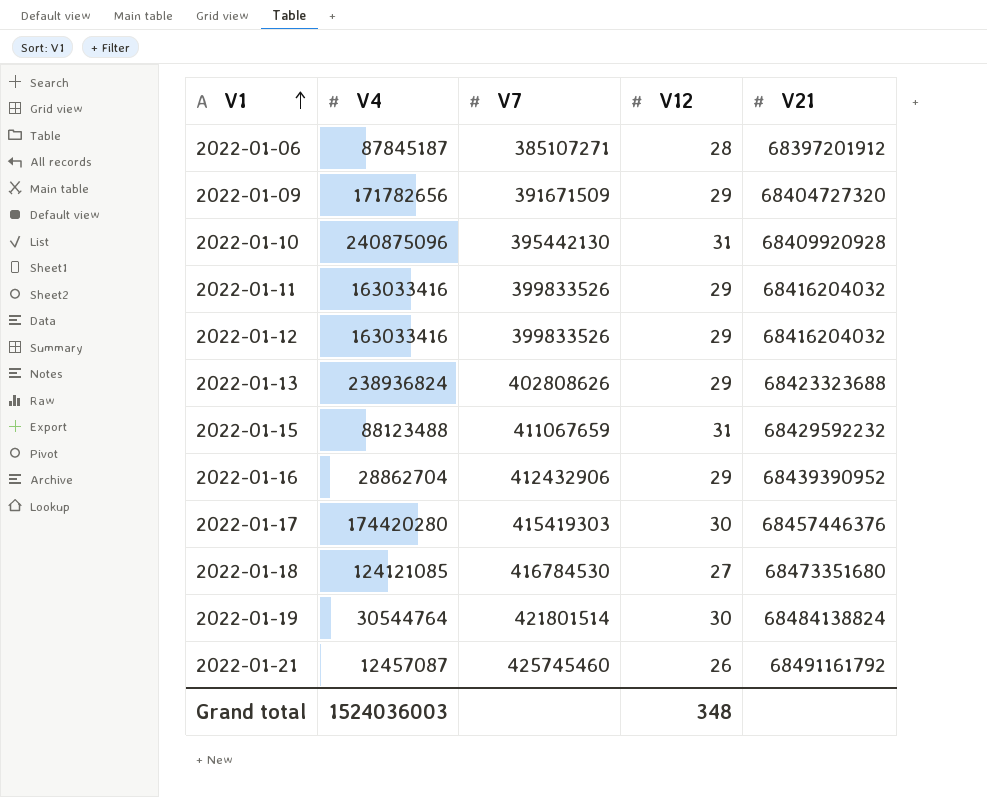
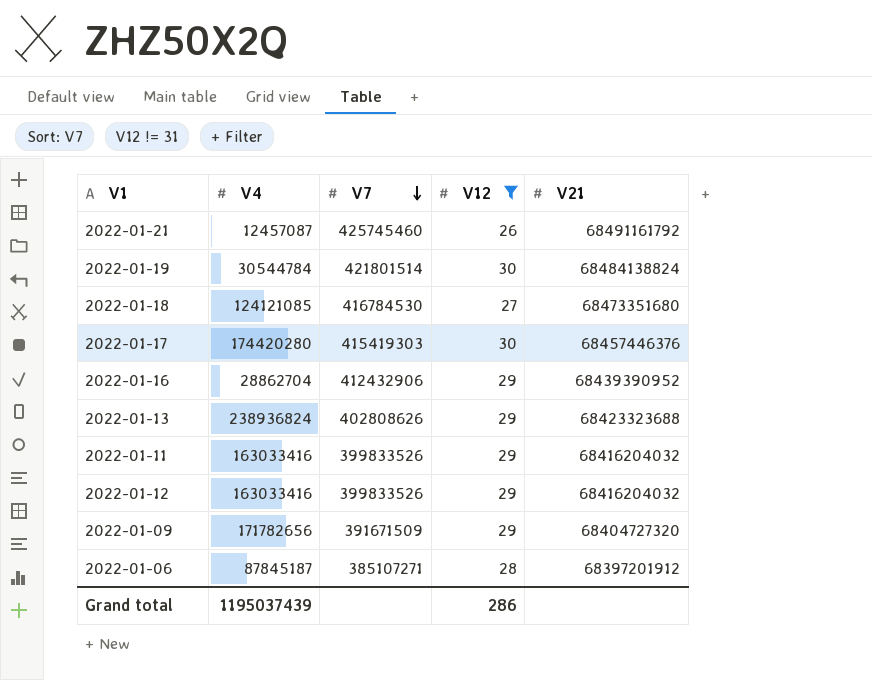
filter: none -> V12 != 31
row order: V1 ascending -> V7 descending
2022-01-19 | V4: 30544764 -> 30544784
Grand total | V4: 1524036003 -> 1195037439
Grand total | V12: 348 -> 286

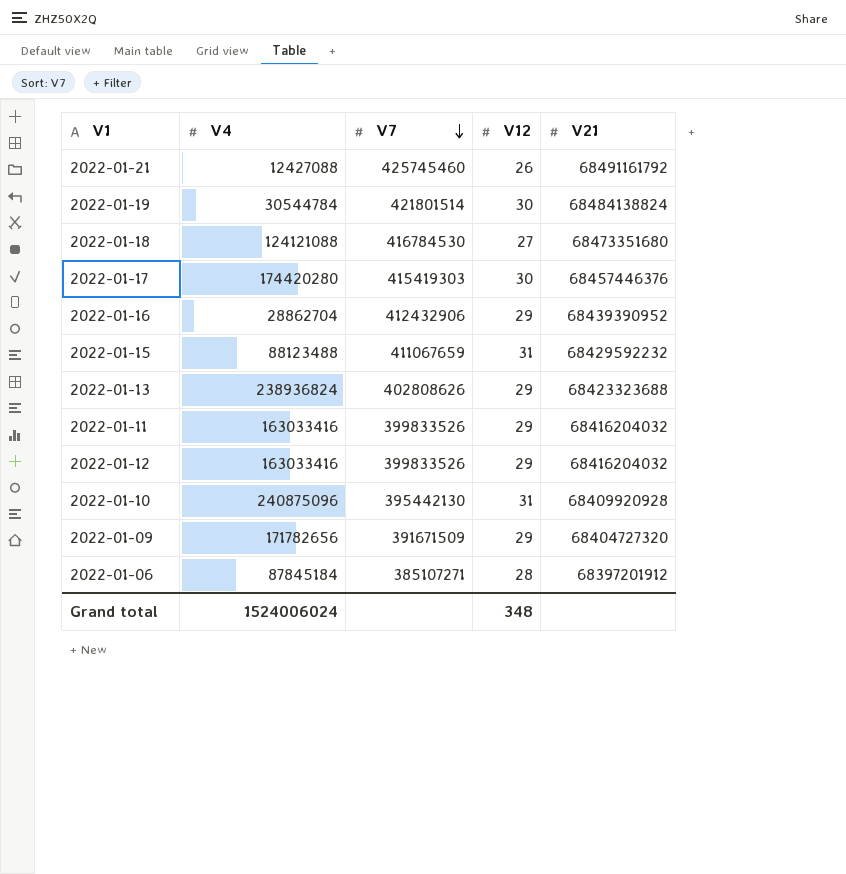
filter: V12 != 31 -> none
2022-01-21 | V4: 12457087 -> 12427088
2022-01-18 | V4: 124121085 -> 124121088
2022-01-06 | V4: 87845187 -> 87845184
Grand total | V4: 1195037439 -> 1524006024
Grand total | V12: 286 -> 348

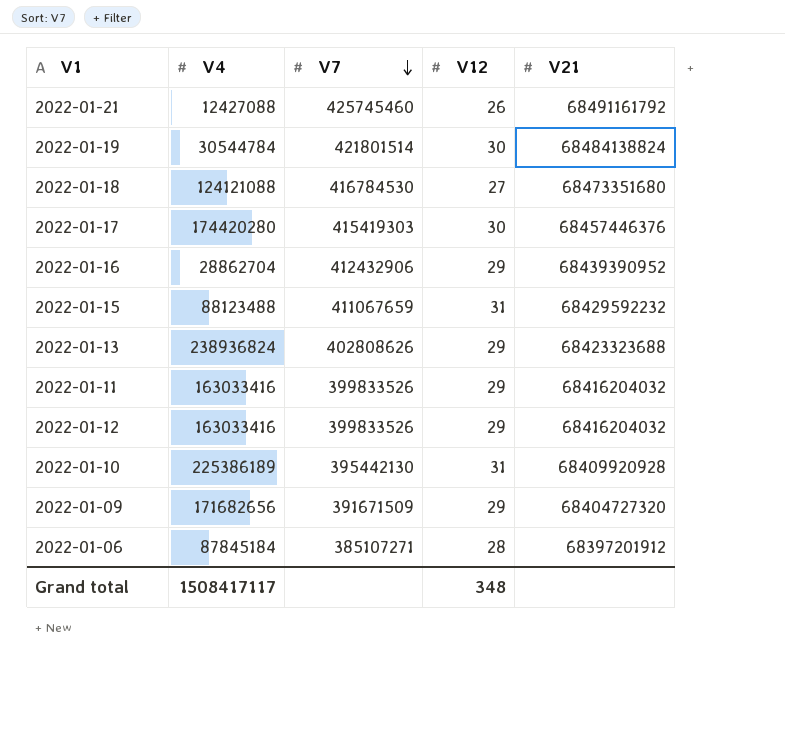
2022-01-10 | V4: 240875096 -> 225386189
2022-01-09 | V4: 171782656 -> 171682656
Grand total | V4: 1524006024 -> 1508417117

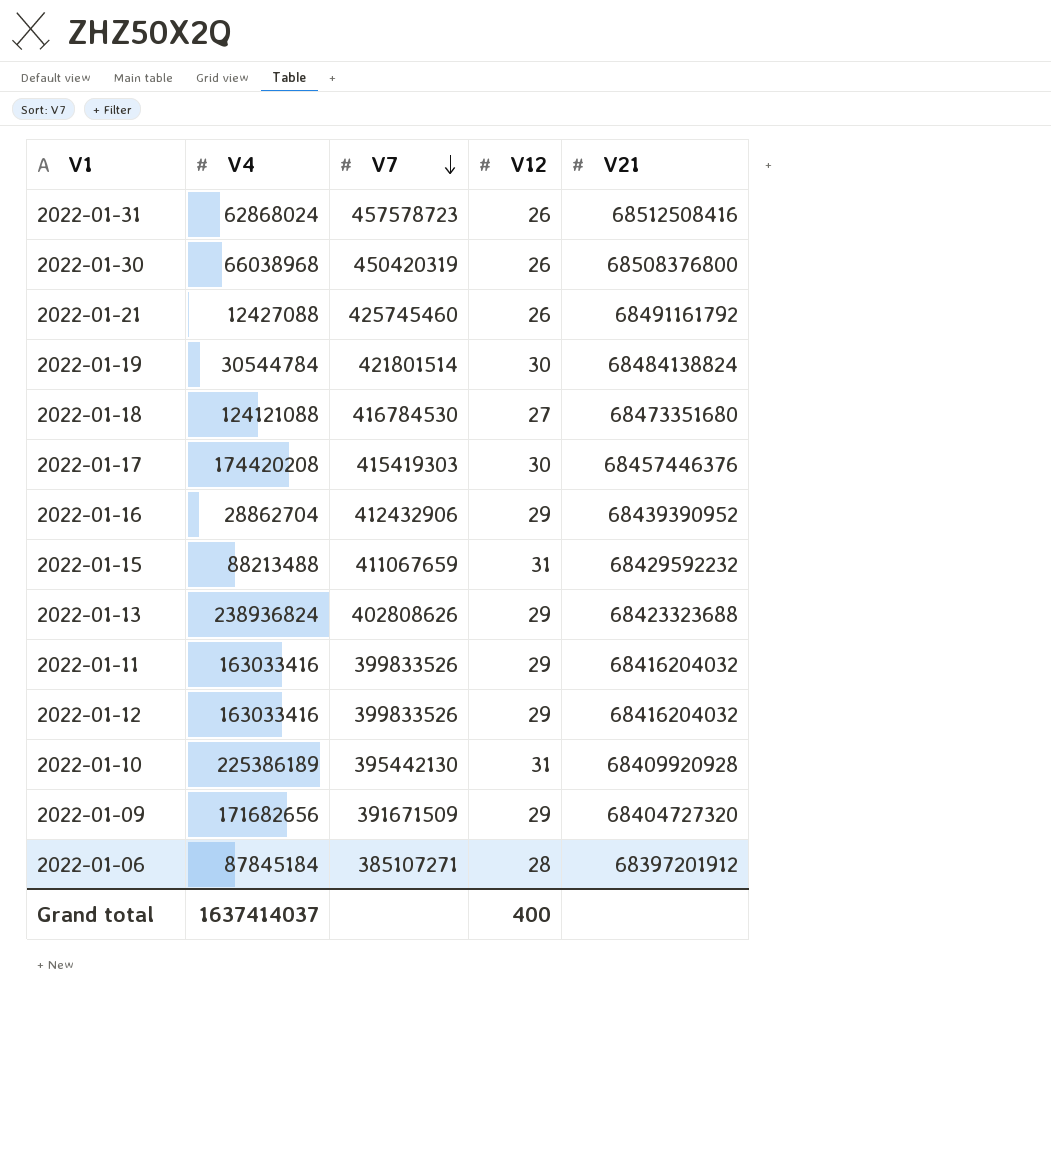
row 2022-01-31: none -> 62868024 | 457578723 | 26 | 68512508416
row 2022-01-30: none -> 66038968 | 450420319 | 26 | 68508376800
2022-01-17 | V4: 174420280 -> 174420208
2022-01-15 | V4: 88123488 -> 88213488
Grand total | V4: 1508417117 -> 1637414037
Grand total | V12: 348 -> 400

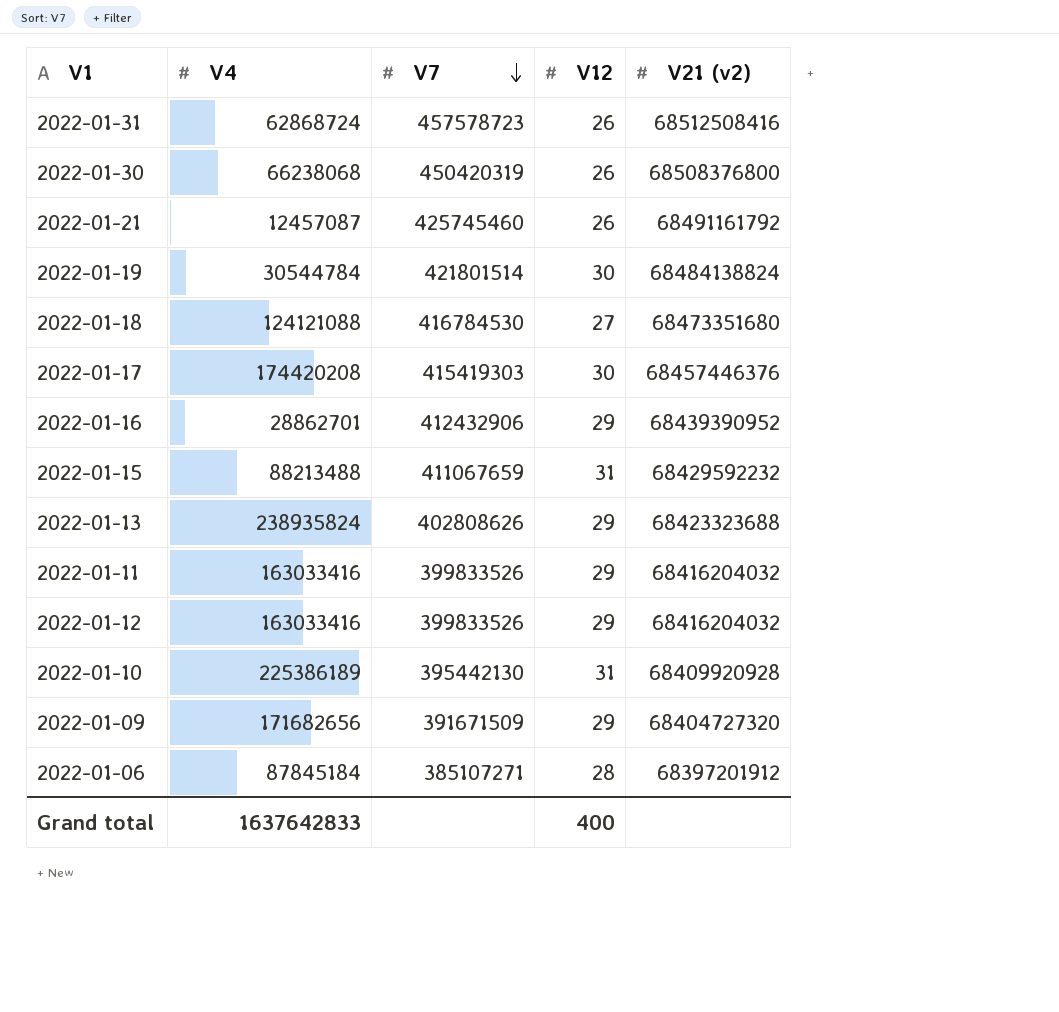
column name: V21 -> V21 (v2)
2022-01-31 | V4: 62868024 -> 62868724
2022-01-30 | V4: 66038968 -> 66238068
2022-01-21 | V4: 12427088 -> 12457087
2022-01-16 | V4: 28862704 -> 28862701
2022-01-13 | V4: 238936824 -> 238935824
Grand total | V4: 1637414037 -> 1637642833

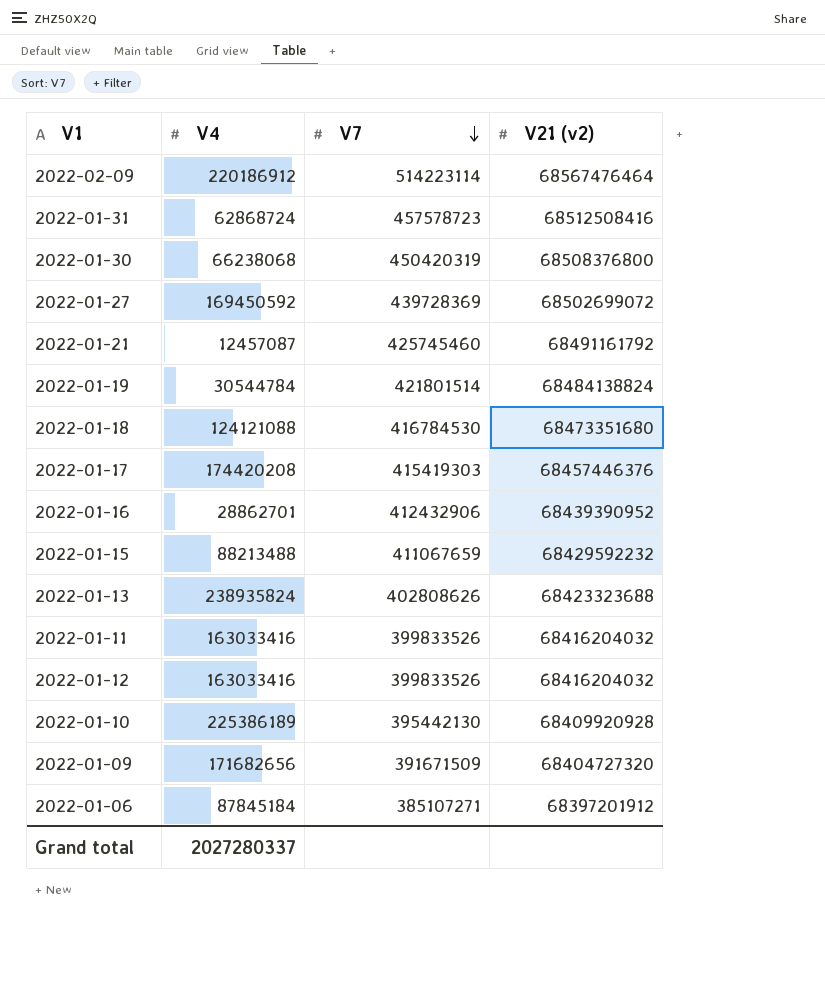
column V12 | position: 4 -> none
row 2022-02-09: none -> 220186912 | 514223114 | 68567476464
row 2022-01-27: none -> 169450592 | 439728369 | 68502699072
Grand total | V4: 1637642833 -> 2027280337

